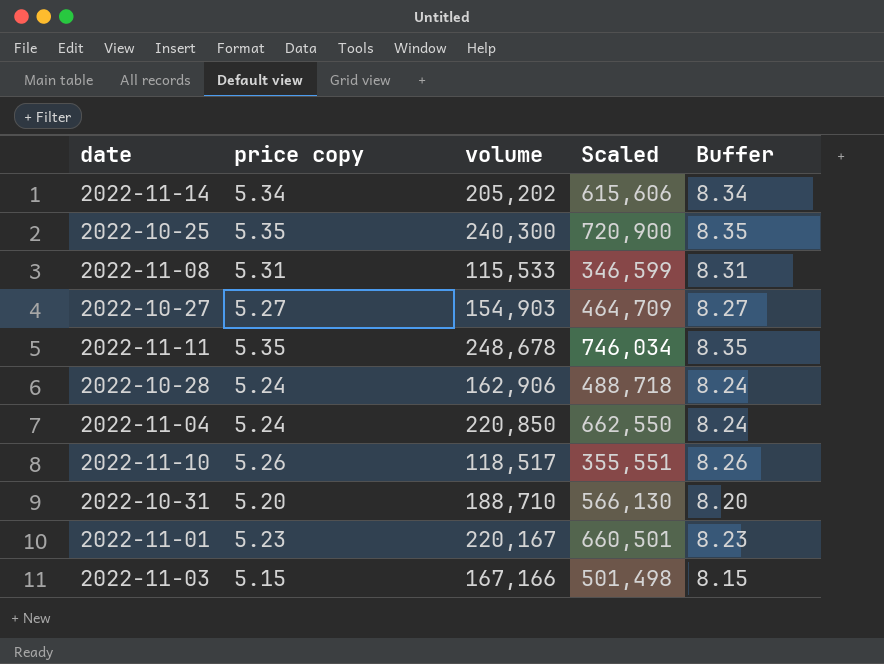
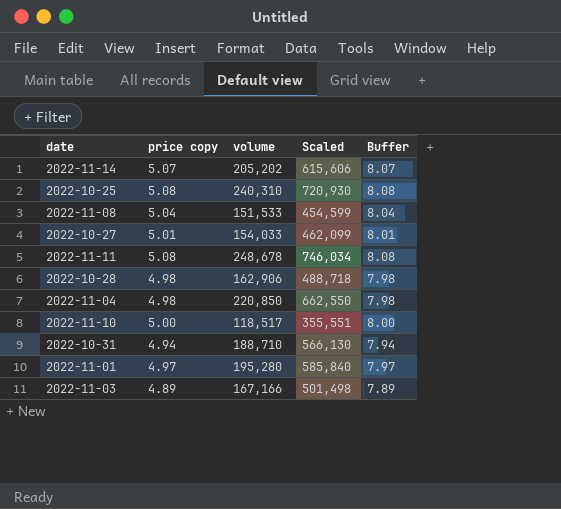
2022-11-14 | price copy: 5.34 -> 5.07
2022-11-14 | Buffer: 8.34 -> 8.07
2022-10-25 | price copy: 5.35 -> 5.08
2022-10-25 | volume: 240,300 -> 240,310
2022-10-25 | Scaled: 720,900 -> 720,930
2022-10-25 | Buffer: 8.35 -> 8.08
2022-11-08 | price copy: 5.31 -> 5.04
2022-11-08 | volume: 115,533 -> 151,533
2022-11-08 | Scaled: 346,599 -> 454,599
2022-11-08 | Buffer: 8.31 -> 8.04
2022-10-27 | price copy: 5.27 -> 5.01
2022-10-27 | volume: 154,903 -> 154,033
2022-10-27 | Scaled: 464,709 -> 462,099
2022-10-27 | Buffer: 8.27 -> 8.01
2022-11-11 | price copy: 5.35 -> 5.08
2022-11-11 | Buffer: 8.35 -> 8.08
2022-10-28 | price copy: 5.24 -> 4.98
2022-10-28 | Buffer: 8.24 -> 7.98
2022-11-04 | price copy: 5.24 -> 4.98
2022-11-04 | Buffer: 8.24 -> 7.98
2022-11-10 | price copy: 5.26 -> 5.00
2022-11-10 | Buffer: 8.26 -> 8.00
2022-10-31 | price copy: 5.20 -> 4.94
2022-10-31 | Buffer: 8.20 -> 7.94
2022-11-01 | price copy: 5.23 -> 4.97
2022-11-01 | volume: 220,167 -> 195,280
2022-11-01 | Scaled: 660,501 -> 585,840
2022-11-01 | Buffer: 8.23 -> 7.97
2022-11-03 | price copy: 5.15 -> 4.89
2022-11-03 | Buffer: 8.15 -> 7.89

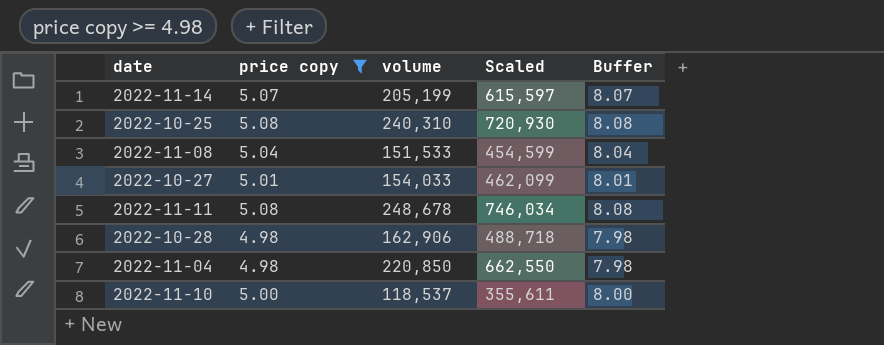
filter: none -> price copy >= 4.98
2022-11-14 | volume: 205,202 -> 205,199
2022-11-14 | Scaled: 615,606 -> 615,597
2022-11-10 | volume: 118,517 -> 118,537
2022-11-10 | Scaled: 355,551 -> 355,611

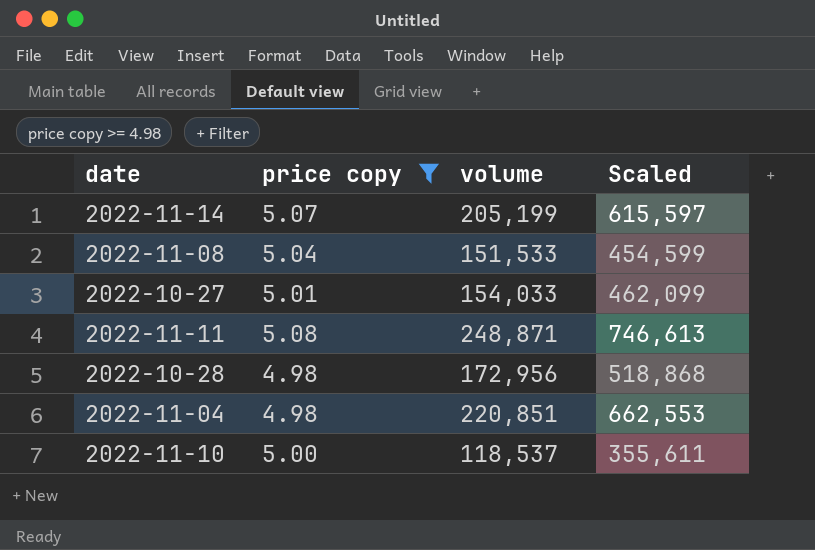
column Buffer | formula: [price copy] + 3 -> none
row 2022-10-25: 5.08 | 240,310 | 720,930 | 8.08 -> none
2022-11-11 | volume: 248,678 -> 248,871
2022-11-11 | Scaled: 746,034 -> 746,613
2022-10-28 | volume: 162,906 -> 172,956
2022-10-28 | Scaled: 488,718 -> 518,868
2022-11-04 | volume: 220,850 -> 220,851
2022-11-04 | Scaled: 662,550 -> 662,553

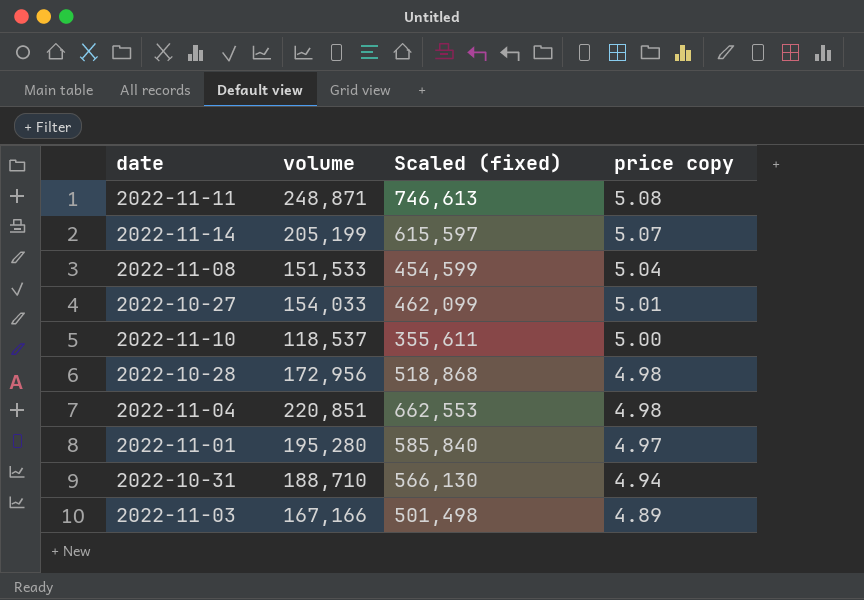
filter: price copy >= 4.98 -> none
row order: none -> price copy descending
column name: Scaled -> Scaled (fixed)
column price copy | position: 2 -> 4

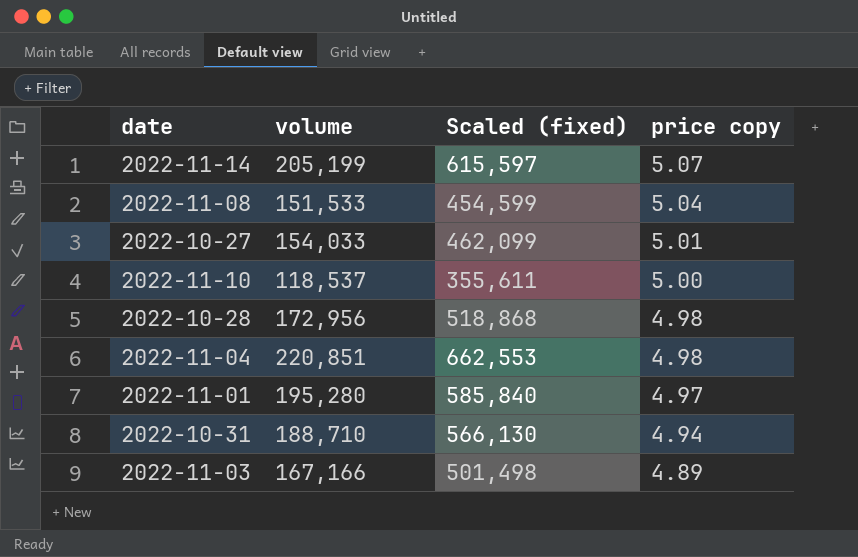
row 2022-11-11: 248,871 | 746,613 | 5.08 -> none

